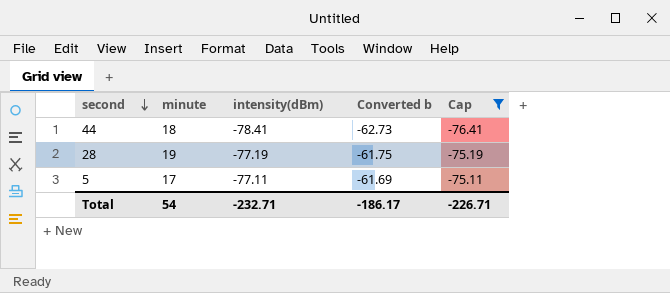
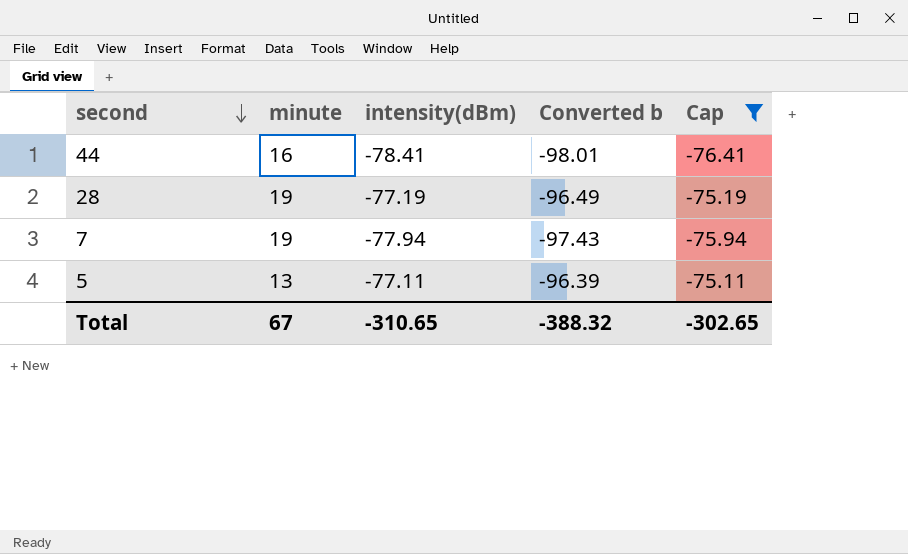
column Converted b | formula: [intensity(dBm)] * 0.8 -> [intensity(dBm)] * 1.25
44 | minute: 18 -> 16
row 7: none -> 19 | -77.94 | -97.43 | -75.94
5 | minute: 17 -> 13
Total | minute: 54 -> 67
Total | intensity(dBm): -232.71 -> -310.65
Total | Converted b: -186.17 -> -388.32
Total | Cap: -226.71 -> -302.65

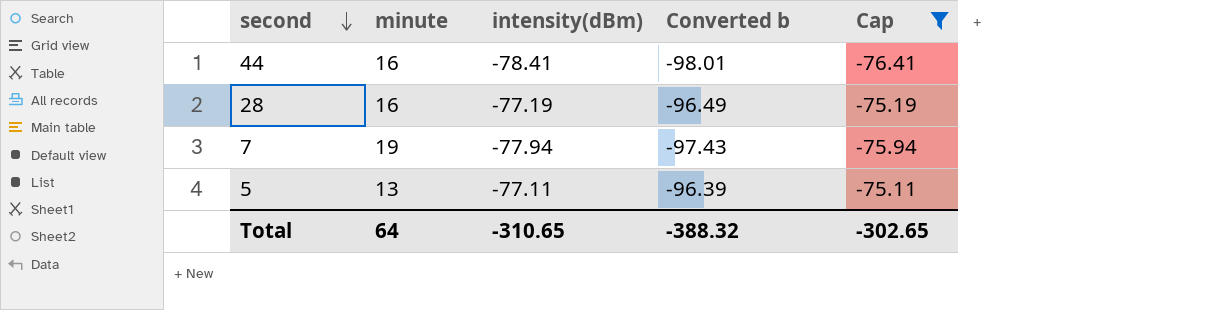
28 | minute: 19 -> 16
Total | minute: 67 -> 64

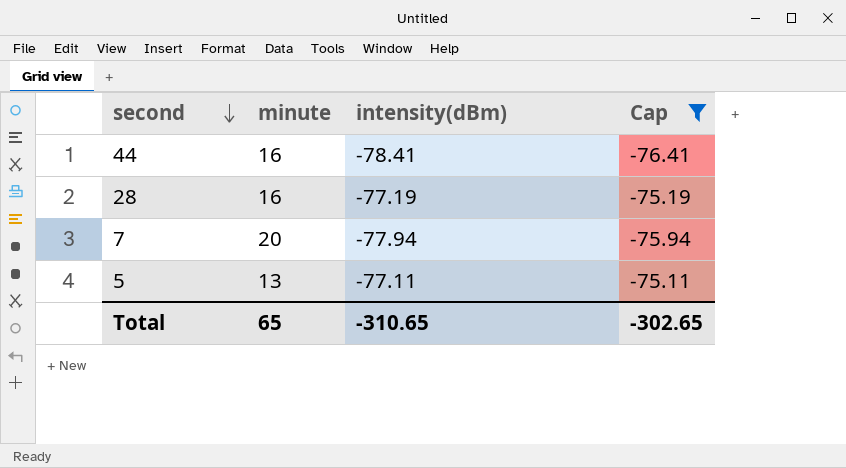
column Converted b | formula: [intensity(dBm)] * 1.25 -> none
7 | minute: 19 -> 20
Total | minute: 64 -> 65

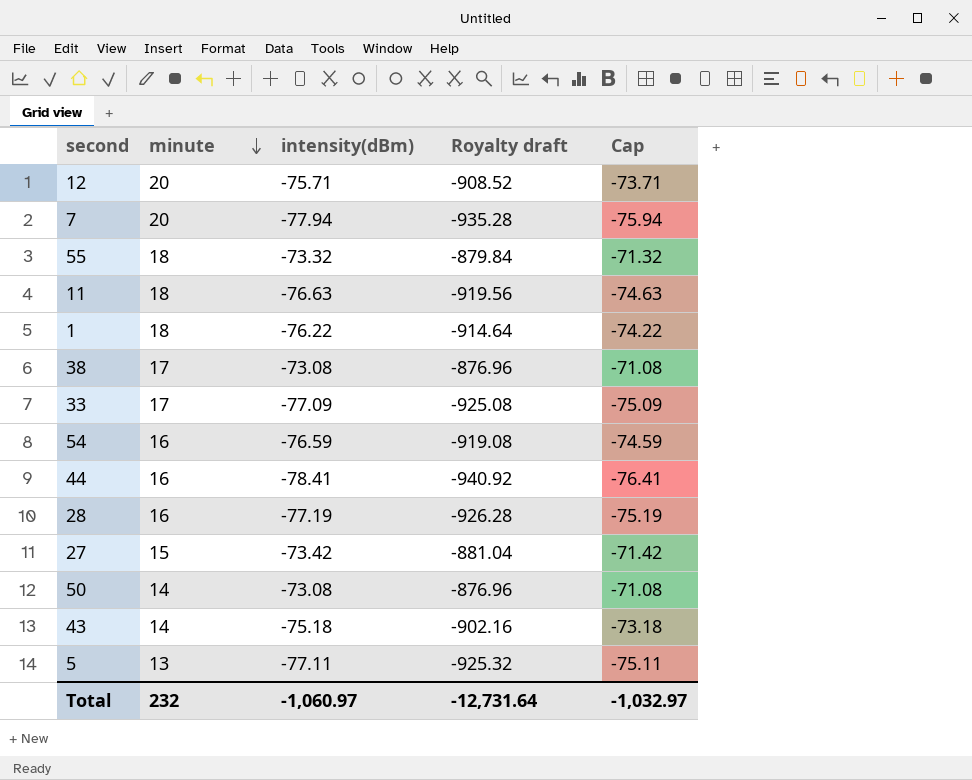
filter: Cap <= -75.11 -> none
row order: second descending -> minute descending
column Royalty draft | formula: none -> [intensity(dBm)] * 12
Total | minute: 65 -> 232
Total | intensity(dBm): -310.65 -> -1,060.97
Total | Cap: -302.65 -> -1,032.97

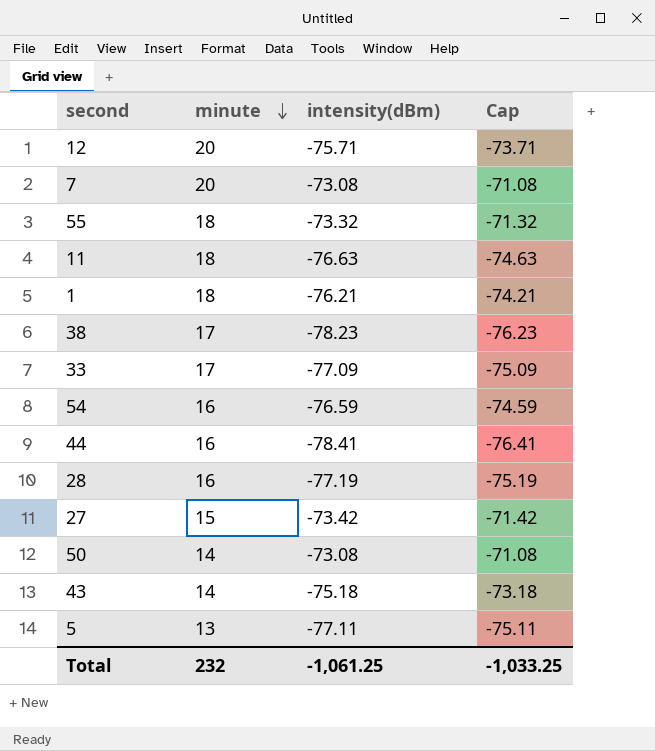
column Royalty draft | formula: [intensity(dBm)] * 12 -> none
7 | intensity(dBm): -77.94 -> -73.08
7 | Cap: -75.94 -> -71.08
1 | intensity(dBm): -76.22 -> -76.21
1 | Cap: -74.22 -> -74.21
38 | intensity(dBm): -73.08 -> -78.23
38 | Cap: -71.08 -> -76.23
Total | intensity(dBm): -1,060.97 -> -1,061.25
Total | Cap: -1,032.97 -> -1,033.25

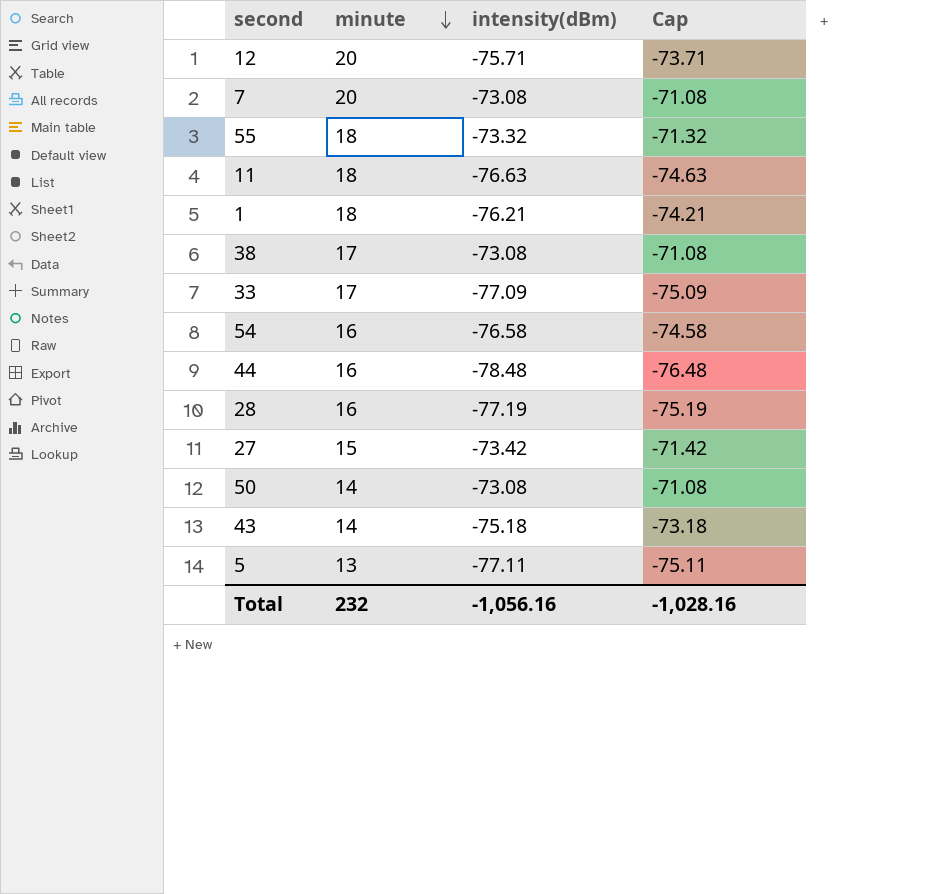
38 | intensity(dBm): -78.23 -> -73.08
38 | Cap: -76.23 -> -71.08
54 | intensity(dBm): -76.59 -> -76.58
54 | Cap: -74.59 -> -74.58
44 | intensity(dBm): -78.41 -> -78.48
44 | Cap: -76.41 -> -76.48
Total | intensity(dBm): -1,061.25 -> -1,056.16
Total | Cap: -1,033.25 -> -1,028.16

